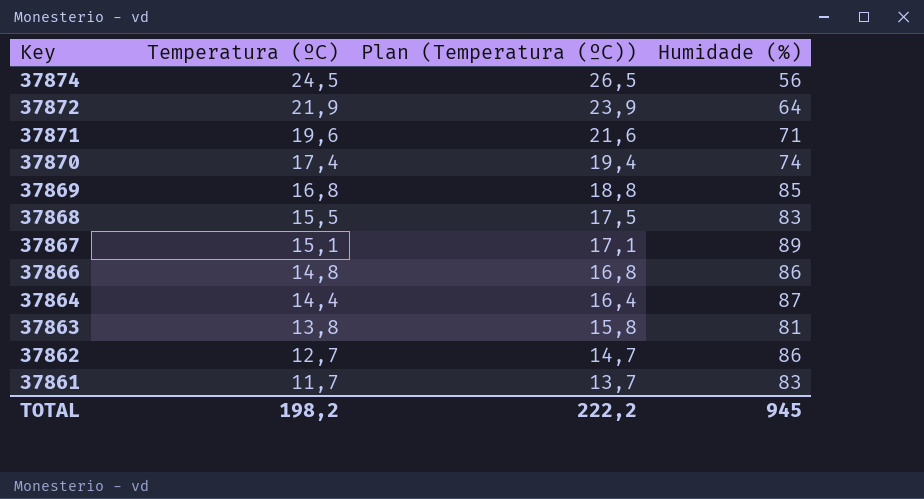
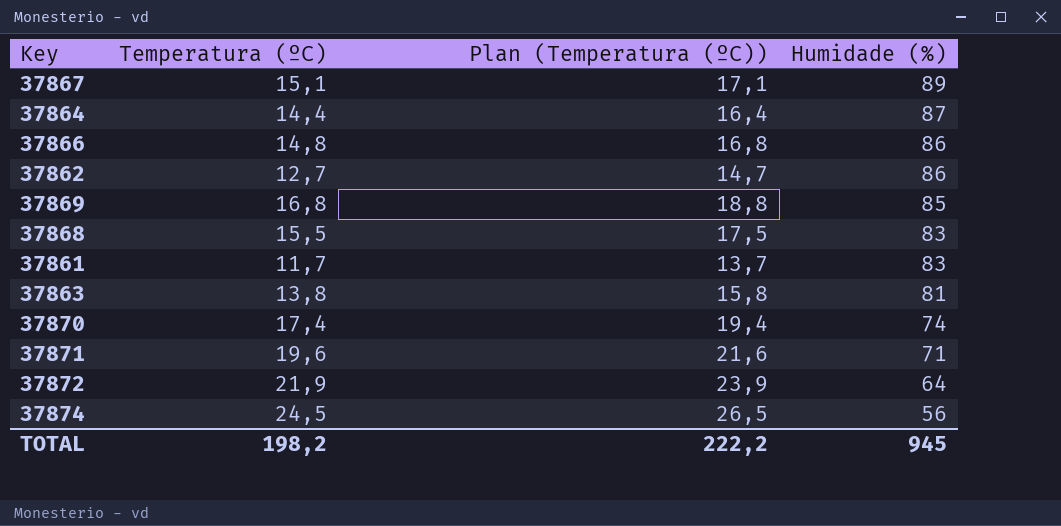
row order: Key descending -> Humidade (%) descending

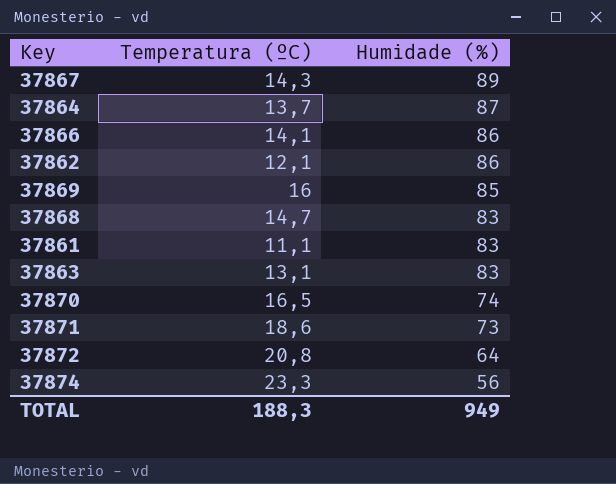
column Plan (Temperatura (ºC)) | formula: [Temperatura (ºC)] + 2 -> none
37867 | Temperatura (ºC): 15,1 -> 14,3
37864 | Temperatura (ºC): 14,4 -> 13,7
37866 | Temperatura (ºC): 14,8 -> 14,1
37862 | Temperatura (ºC): 12,7 -> 12,1
37869 | Temperatura (ºC): 16,8 -> 16
37868 | Temperatura (ºC): 15,5 -> 14,7
37861 | Temperatura (ºC): 11,7 -> 11,1
37863 | Temperatura (ºC): 13,8 -> 13,1
37863 | Humidade (%): 81 -> 83
37870 | Temperatura (ºC): 17,4 -> 16,5
37871 | Temperatura (ºC): 19,6 -> 18,6
37871 | Humidade (%): 71 -> 73
37872 | Temperatura (ºC): 21,9 -> 20,8
37874 | Temperatura (ºC): 24,5 -> 23,3
TOTAL | Temperatura (ºC): 198,2 -> 188,3
TOTAL | Humidade (%): 945 -> 949

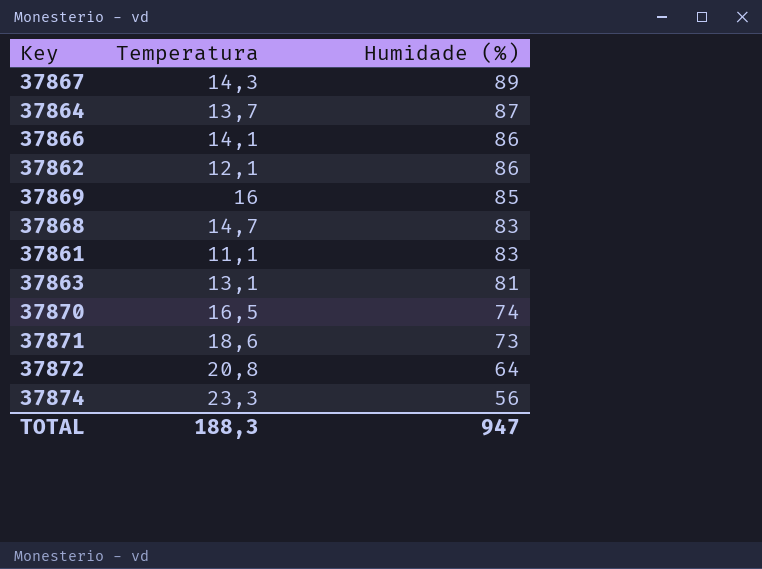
column name: Temperatura (ºC) -> Temperatura
37863 | Humidade (%): 83 -> 81
TOTAL | Humidade (%): 949 -> 947

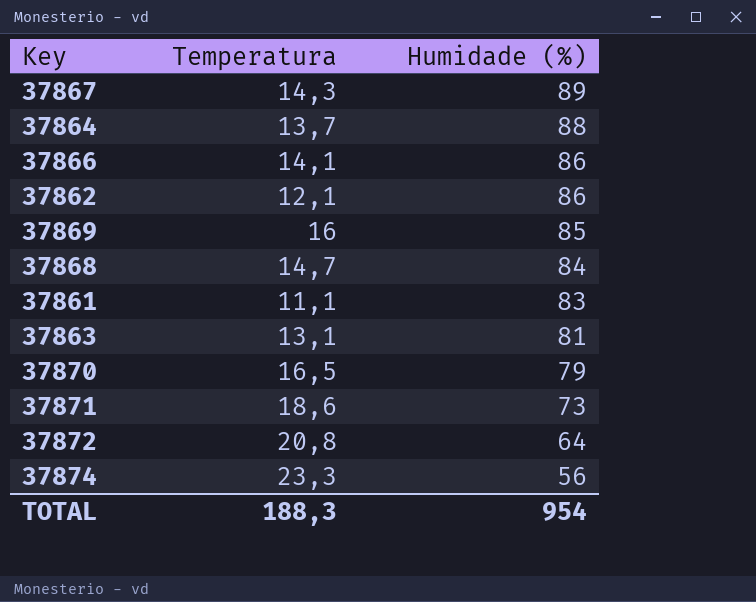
37864 | Humidade (%): 87 -> 88
37868 | Humidade (%): 83 -> 84
37870 | Humidade (%): 74 -> 79
TOTAL | Humidade (%): 947 -> 954

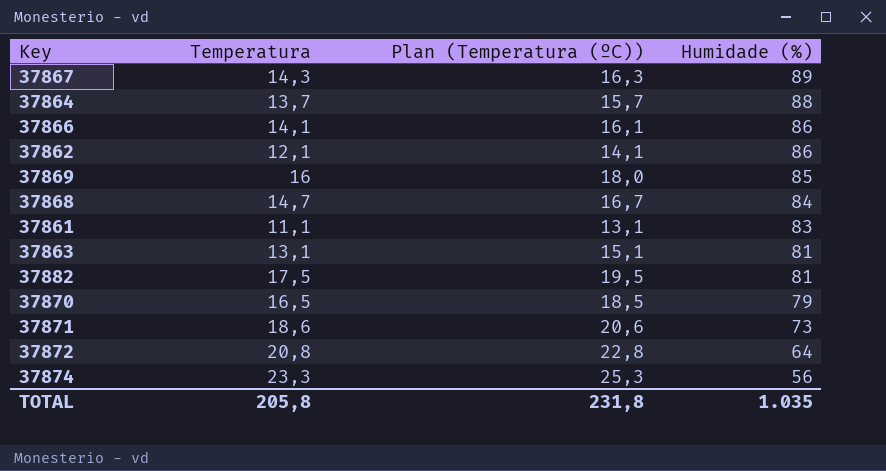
column Plan (Temperatura (ºC)) | formula: none -> [Temperatura] + 2
row 37882: none -> 17,5 | 19,5 | 81
TOTAL | Temperatura: 188,3 -> 205,8
TOTAL | Humidade (%): 954 -> 1.035

